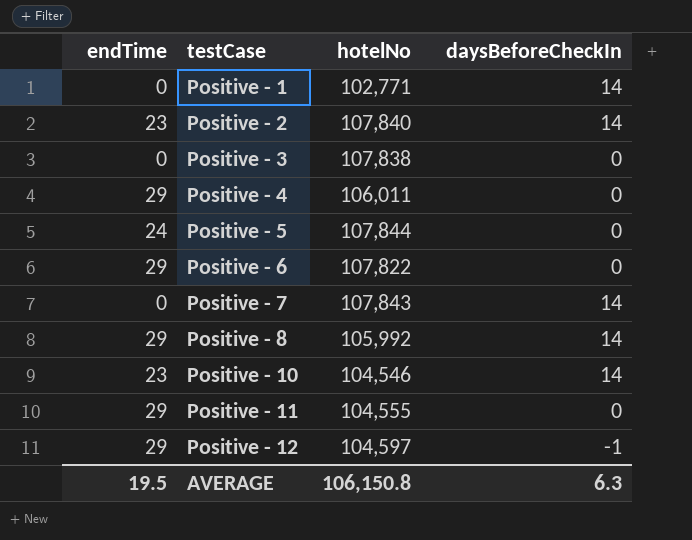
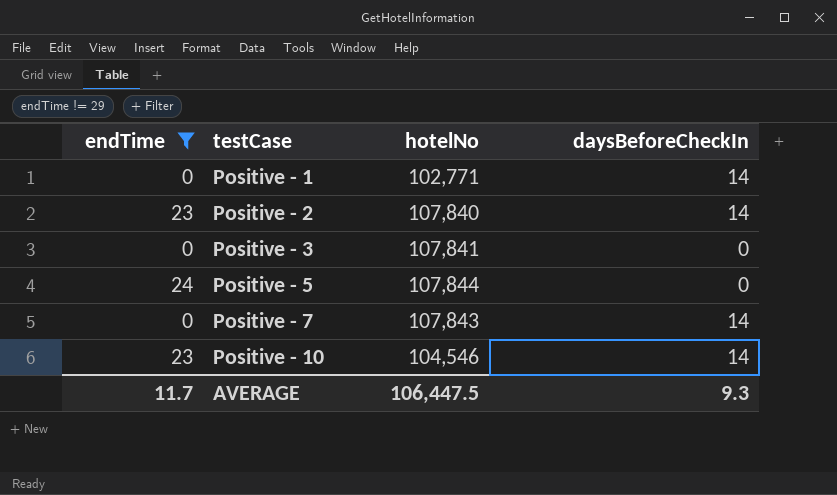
filter: none -> endTime != 29
Positive - 3 | hotelNo: 107,838 -> 107,841
AVERAGE | endTime: 19.5 -> 11.7
AVERAGE | hotelNo: 106,150.8 -> 106,447.5
AVERAGE | daysBeforeCheckIn: 6.3 -> 9.3

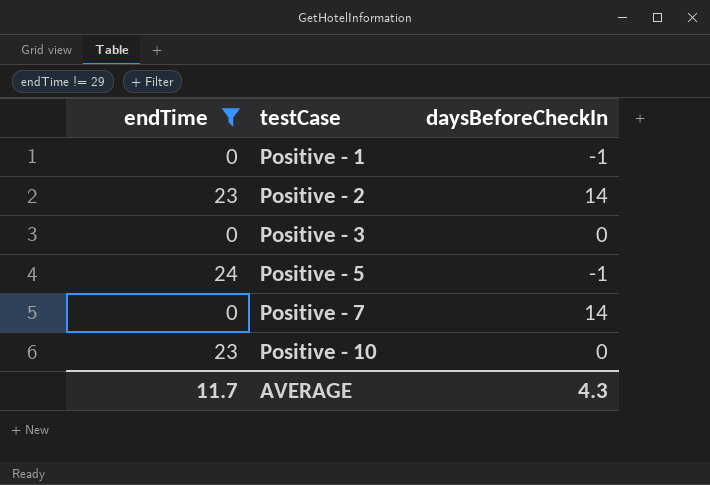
column hotelNo | position: 3 -> none
Positive - 1 | daysBeforeCheckIn: 14 -> -1
Positive - 5 | daysBeforeCheckIn: 0 -> -1
Positive - 10 | daysBeforeCheckIn: 14 -> 0
AVERAGE | daysBeforeCheckIn: 9.3 -> 4.3

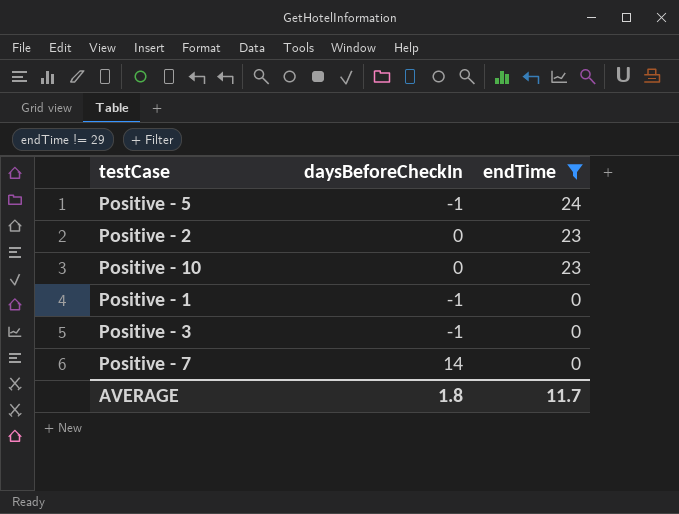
row order: testCase ascending -> endTime descending
column endTime | position: 1 -> 3
Positive - 2 | daysBeforeCheckIn: 14 -> 0
Positive - 3 | daysBeforeCheckIn: 0 -> -1
AVERAGE | daysBeforeCheckIn: 4.3 -> 1.8

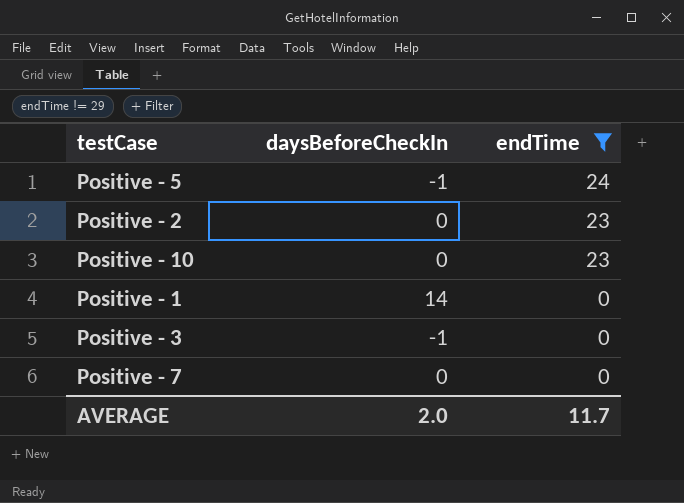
Positive - 1 | daysBeforeCheckIn: -1 -> 14
Positive - 7 | daysBeforeCheckIn: 14 -> 0
AVERAGE | daysBeforeCheckIn: 1.8 -> 2.0

